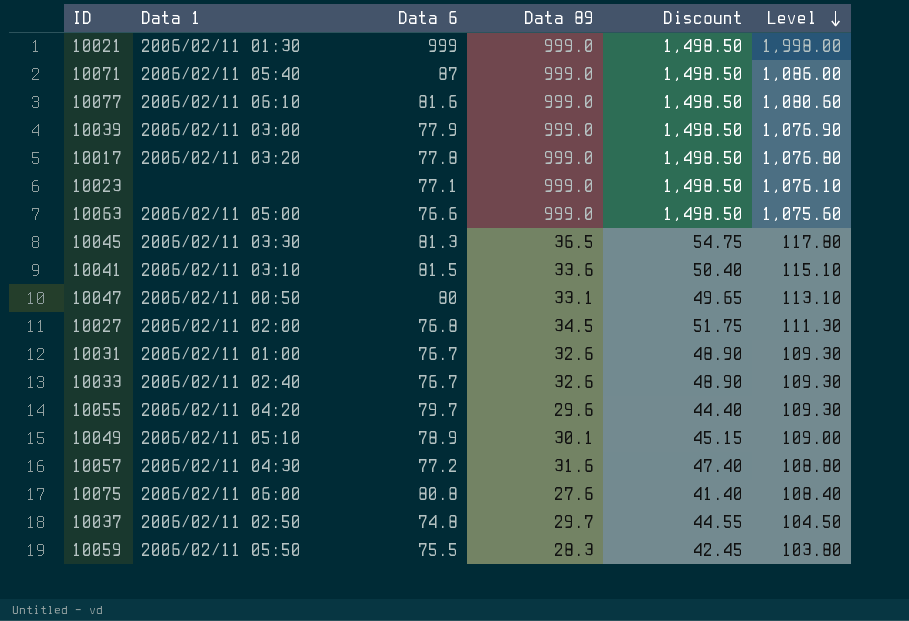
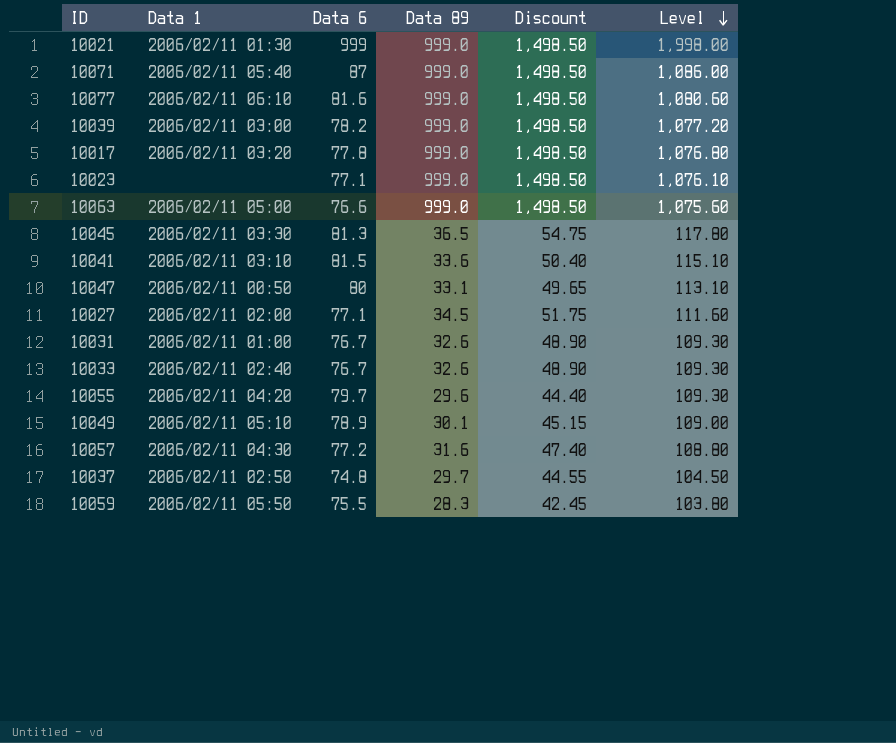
row 10075: 2006/02/11 06:00 | 80.8 | 27.6 | 41.40 | 108.40 -> none
10039 | Data 6: 77.9 -> 78.2
10039 | Level: 1,076.90 -> 1,077.20
10027 | Data 6: 76.8 -> 77.1
10027 | Level: 111.30 -> 111.60

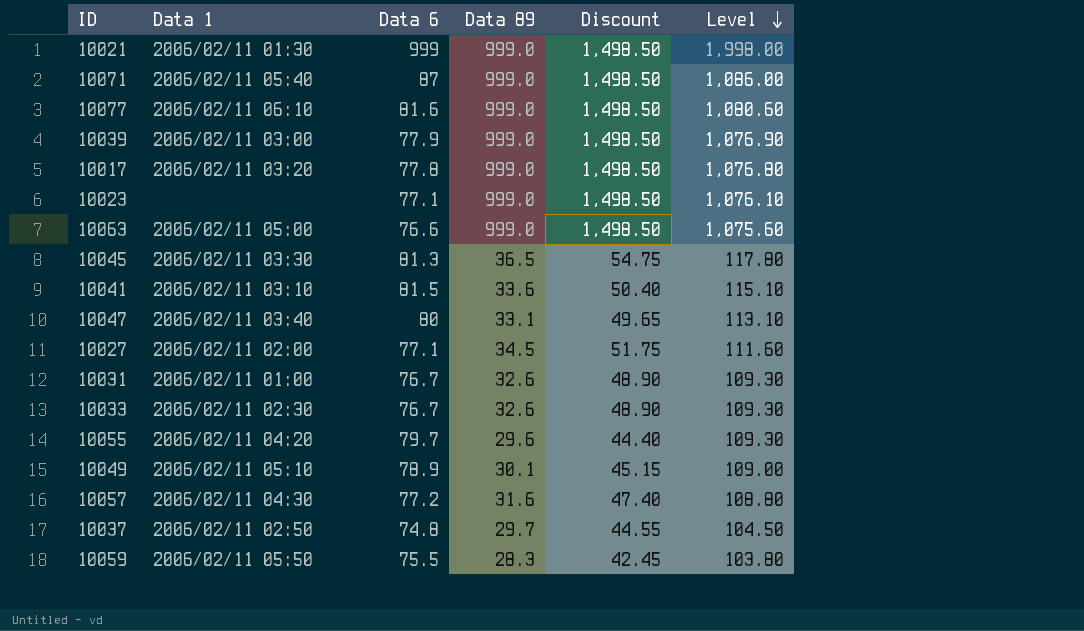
10039 | Data 6: 78.2 -> 77.9
10039 | Level: 1,077.20 -> 1,076.90
10047 | Data 1: 2006/02/11 00:50 -> 2006/02/11 03:40
10033 | Data 1: 2006/02/11 02:40 -> 2006/02/11 02:30

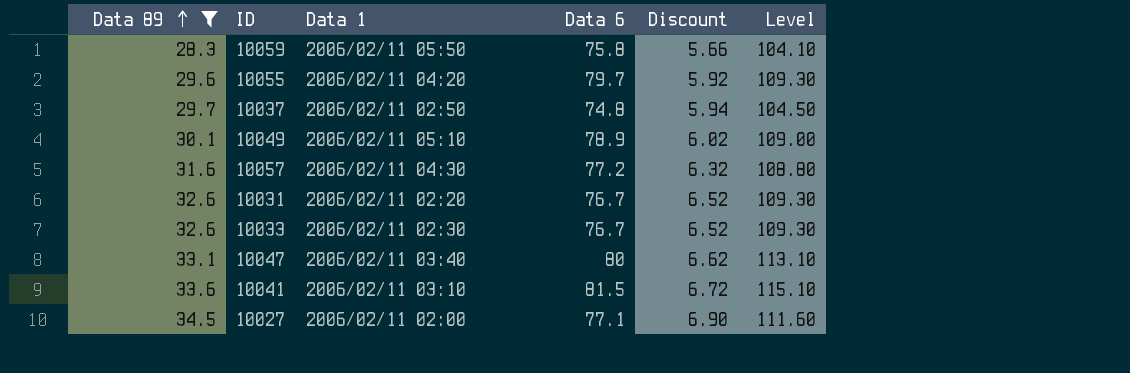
filter: none -> Data 89 <= 34.5
row order: Level descending -> Data 89 ascending
column Data 89 | position: 4 -> 1
column Discount | formula: [Data 89] * 1.5 -> [Data 89] * 0.2
10059 | Data 6: 75.5 -> 75.8
10059 | Level: 103.80 -> 104.10
10031 | Data 1: 2006/02/11 01:00 -> 2006/02/11 02:20

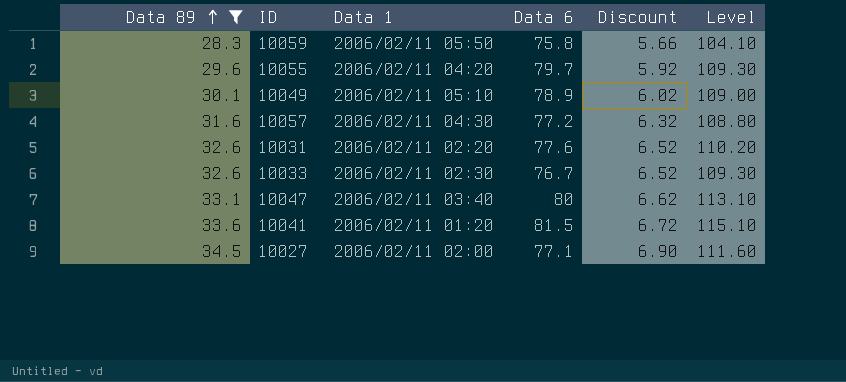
row 10037: 29.7 | 2006/02/11 02:50 | 74.8 | 5.94 | 104.50 -> none
10031 | Data 6: 76.7 -> 77.6
10031 | Level: 109.30 -> 110.20
10041 | Data 1: 2006/02/11 03:10 -> 2006/02/11 01:20

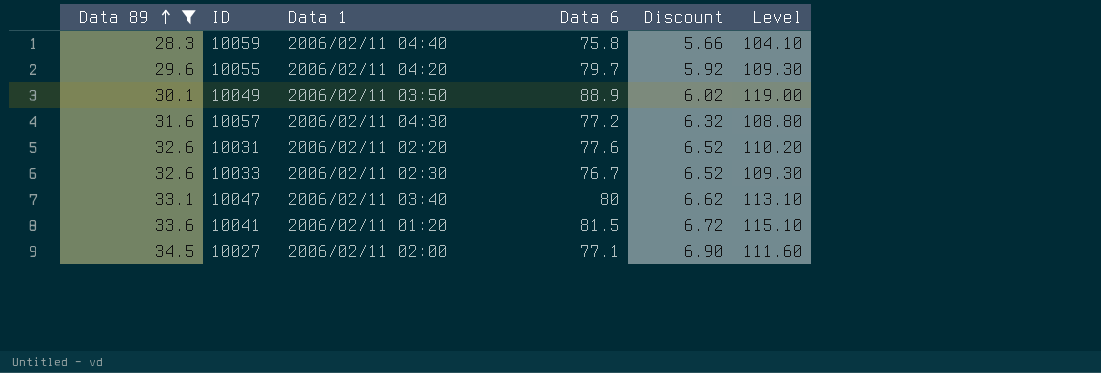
10059 | Data 1: 2006/02/11 05:50 -> 2006/02/11 04:40
10049 | Data 1: 2006/02/11 05:10 -> 2006/02/11 03:50
10049 | Data 6: 78.9 -> 88.9
10049 | Level: 109.00 -> 119.00

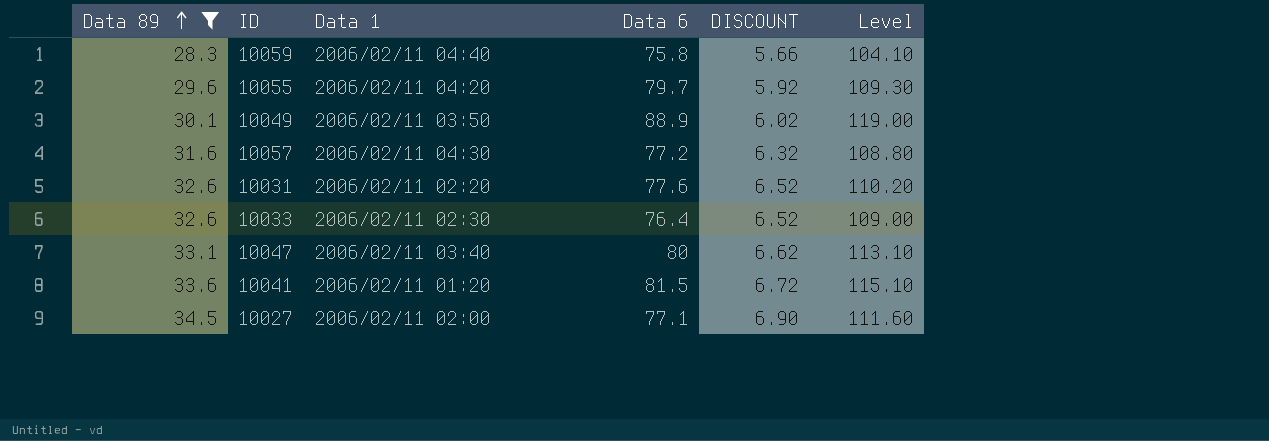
column name: Discount -> DISCOUNT
10033 | Data 6: 76.7 -> 76.4
10033 | Level: 109.30 -> 109.00

